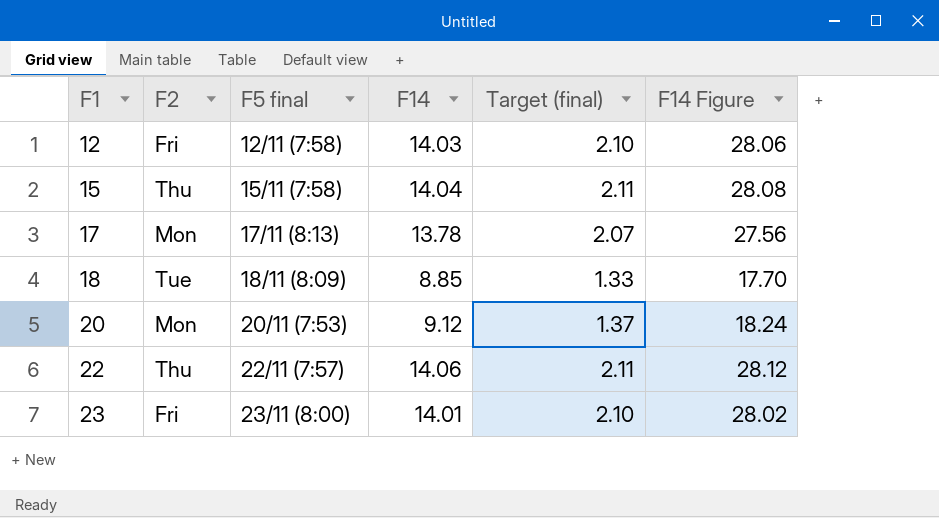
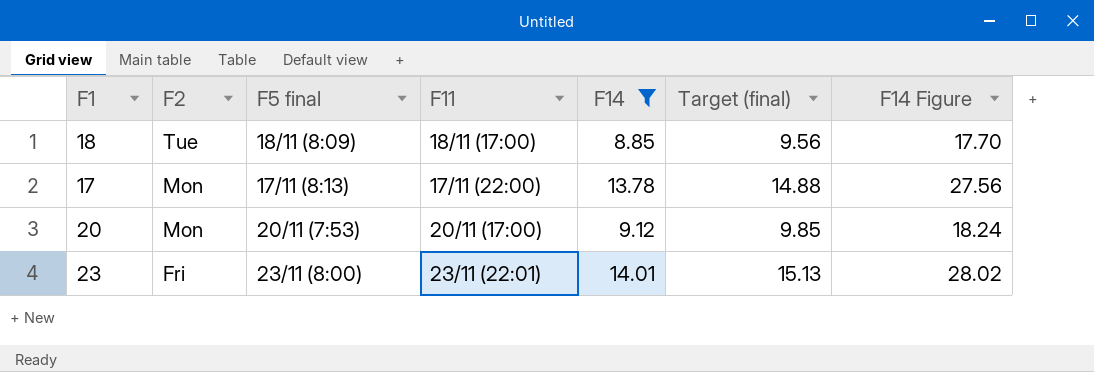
filter: none -> F14 <= 14.01
row order: F1 ascending -> F2 descending
column F11 | position: none -> 4
column Target (final) | formula: [F14] * 0.15 -> [F14] * 1.08

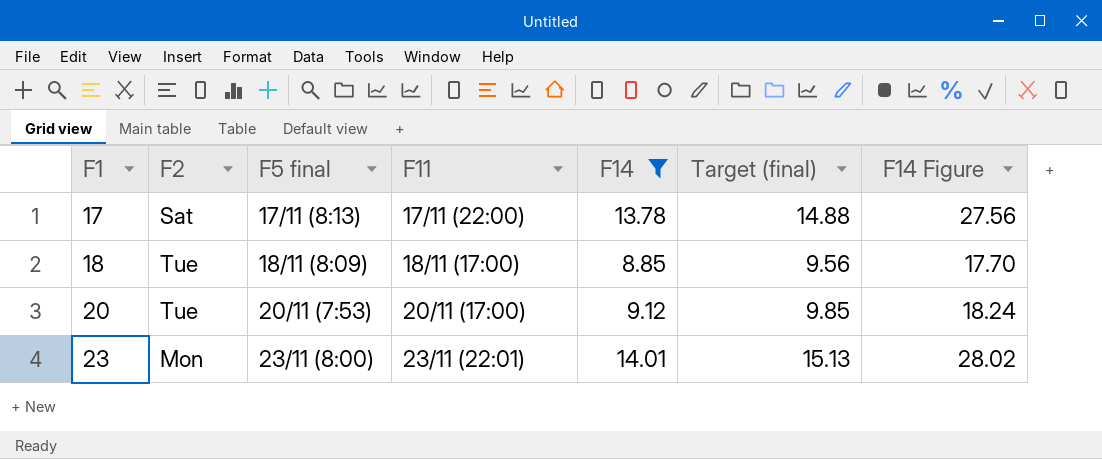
row order: F2 descending -> F1 ascending
17 | F2: Mon -> Sat
20 | F2: Mon -> Tue
23 | F2: Fri -> Mon

